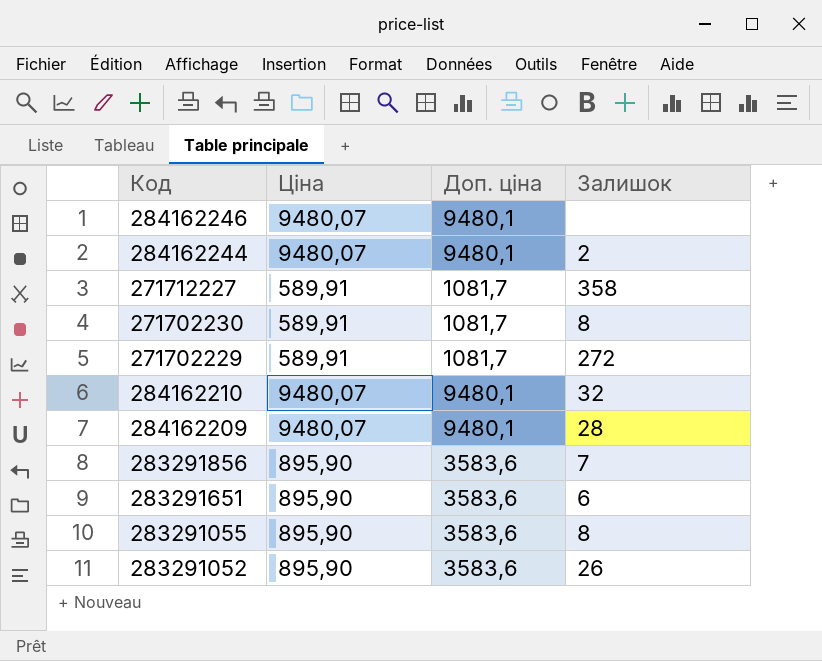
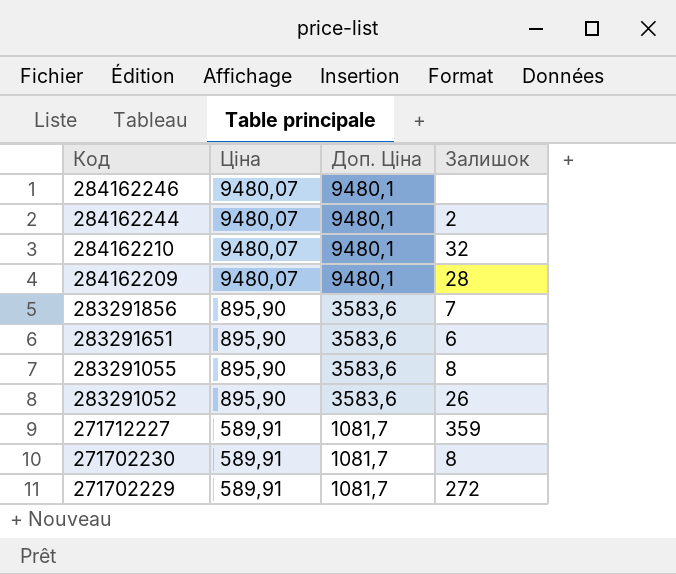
row order: none -> Код descending
column name: Доп. ціна -> Доп. Ціна
271712227 | Залишок: 358 -> 359

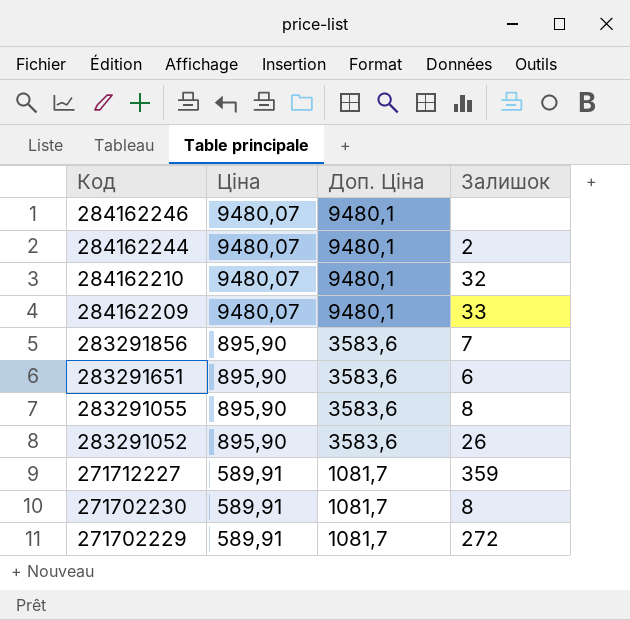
284162209 | Залишок: 28 -> 33

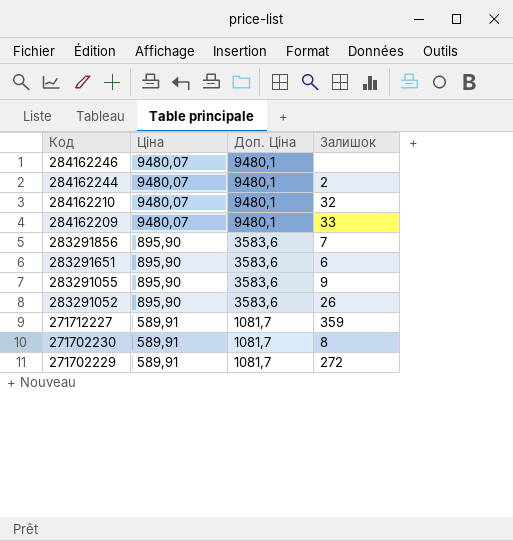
283291055 | Залишок: 8 -> 9

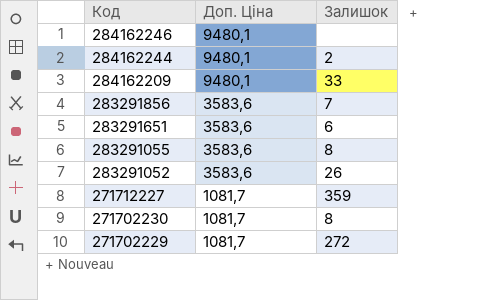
column Ціна | position: 2 -> none
row 284162210: 9480,07 | 9480,1 | 32 -> none
283291055 | Залишок: 9 -> 8

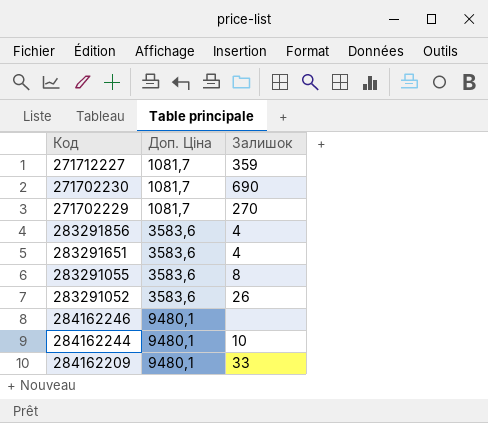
row order: Код descending -> Доп. Ціна ascending
271702230 | Залишок: 8 -> 690
271702229 | Залишок: 272 -> 270
283291856 | Залишок: 7 -> 4
283291651 | Залишок: 6 -> 4
284162244 | Залишок: 2 -> 10

